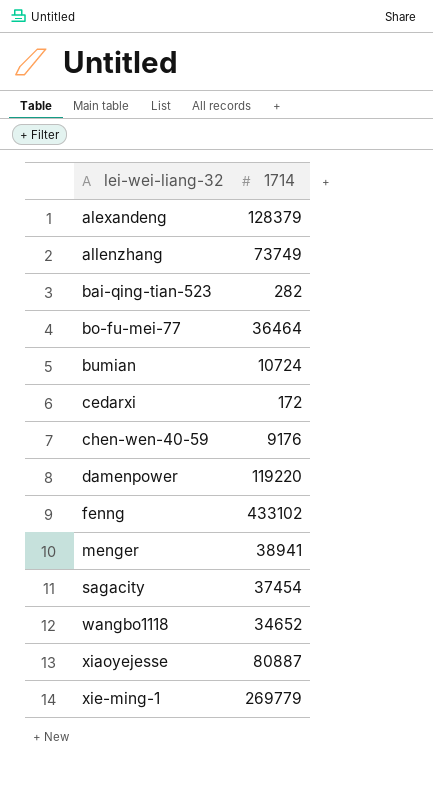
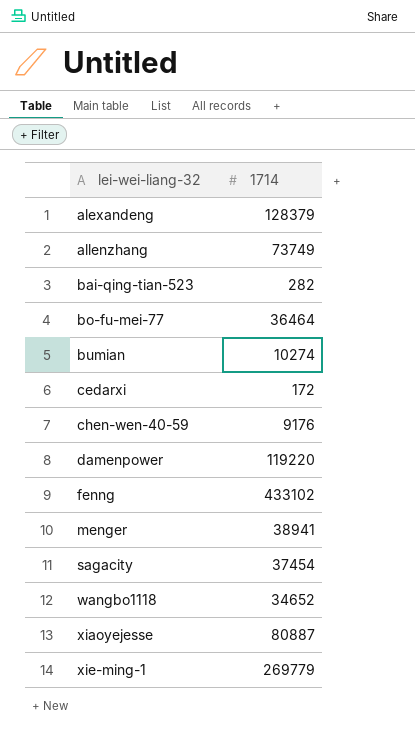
bumian | 1714: 10724 -> 10274

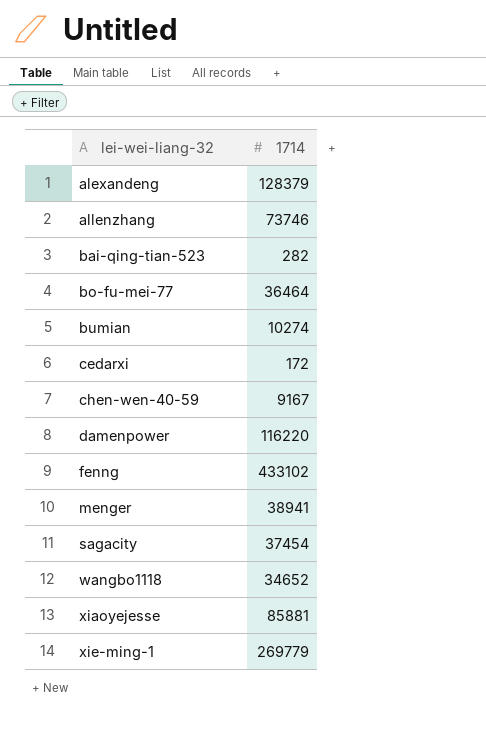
allenzhang | 1714: 73749 -> 73746
chen-wen-40-59 | 1714: 9176 -> 9167
damenpower | 1714: 119220 -> 116220
xiaoyejesse | 1714: 80887 -> 85881

